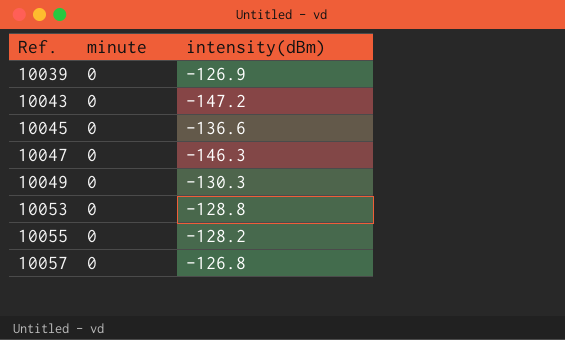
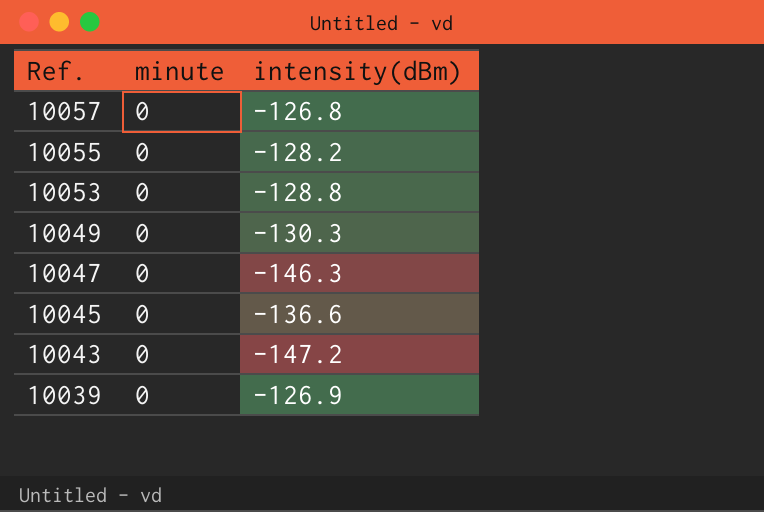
row order: Ref. ascending -> Ref. descending

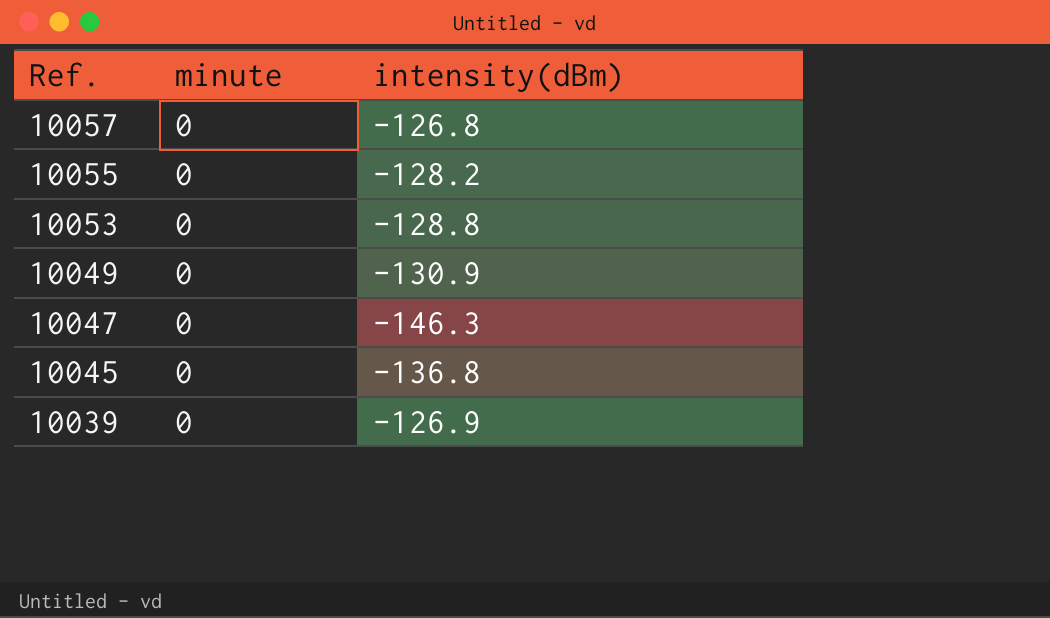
row 10043: 0 | -147.2 -> none
10049 | intensity(dBm): -130.3 -> -130.9
10045 | intensity(dBm): -136.6 -> -136.8

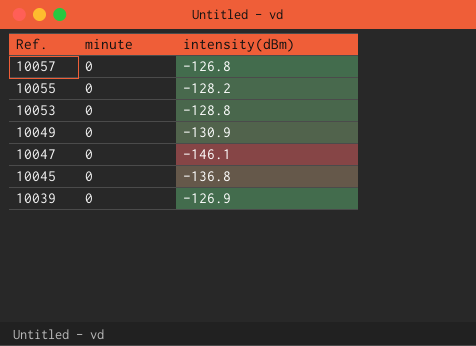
10047 | intensity(dBm): -146.3 -> -146.1

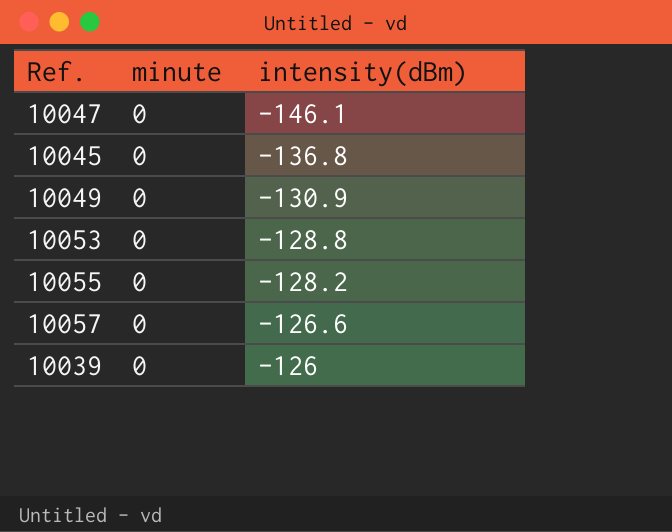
row order: Ref. descending -> intensity(dBm) ascending
10057 | intensity(dBm): -126.8 -> -126.6
10039 | intensity(dBm): -126.9 -> -126

